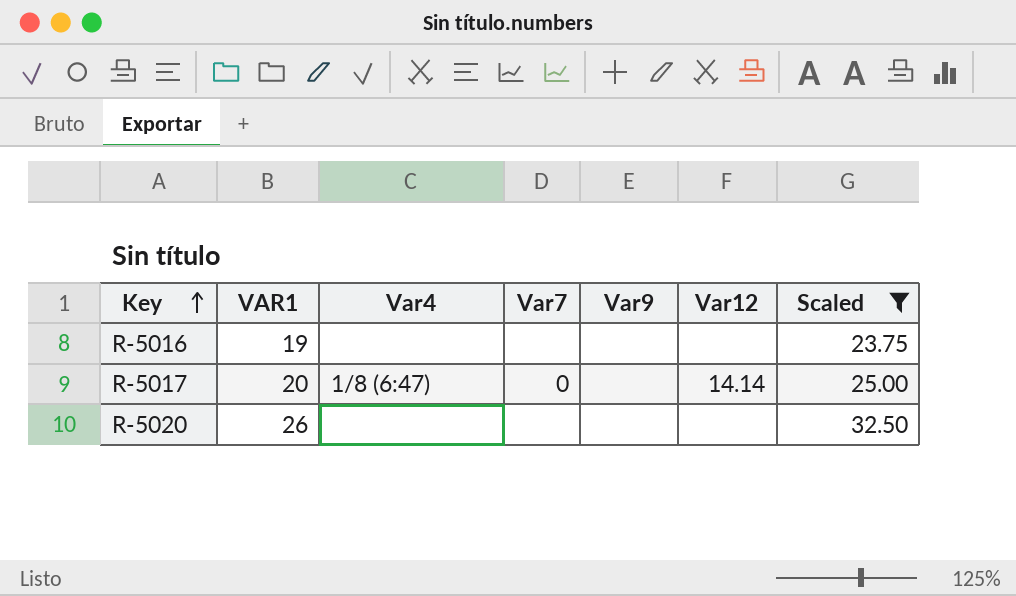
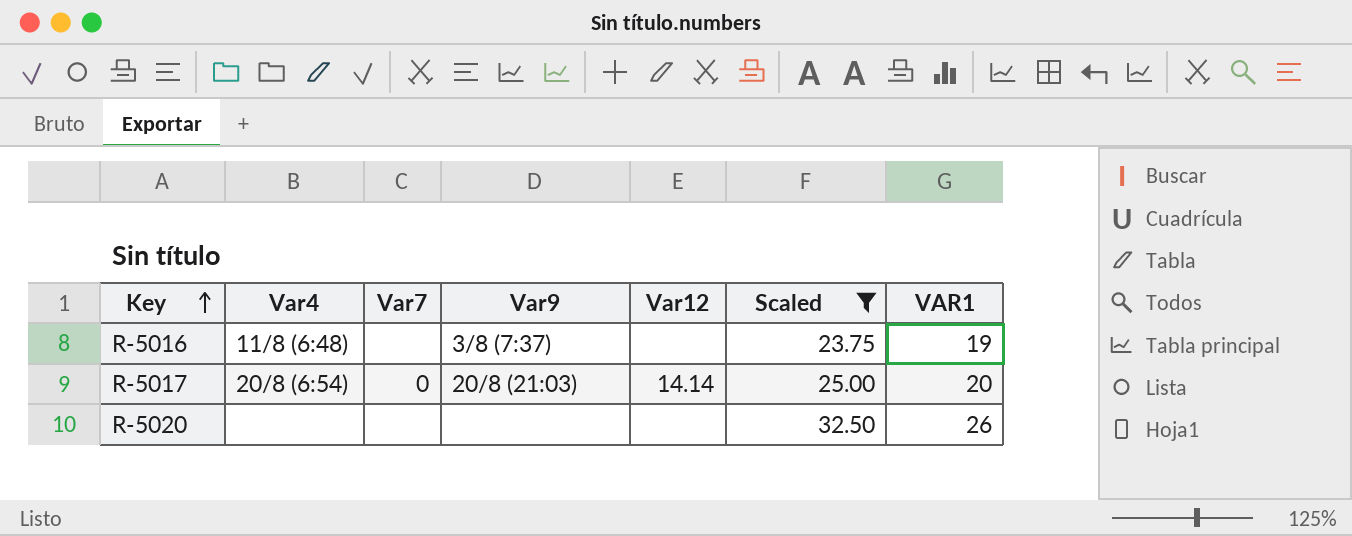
column VAR1 | position: 2 -> 7
R-5016 | Var4: none -> 11/8 (6:48)
R-5016 | Var9: none -> 3/8 (7:37)
R-5017 | Var4: 1/8 (6:47) -> 20/8 (6:54)
R-5017 | Var9: none -> 20/8 (21:03)

